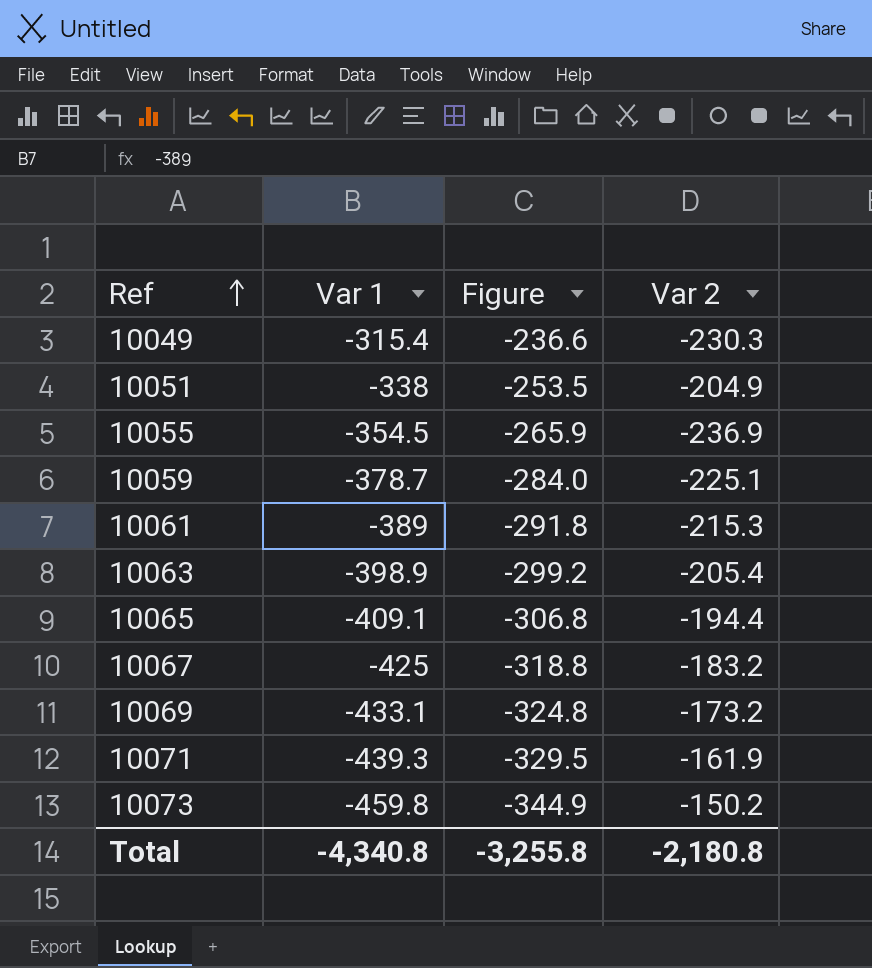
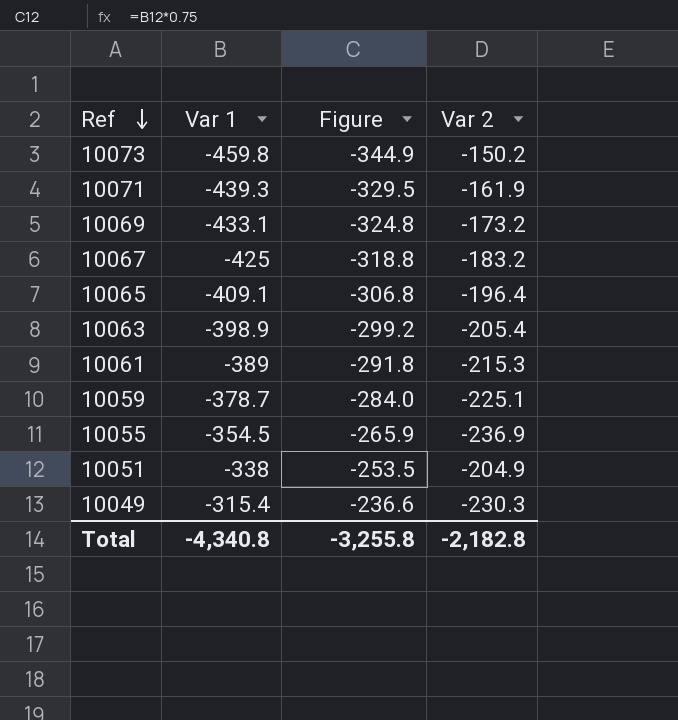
row order: Ref ascending -> Ref descending
10065 | Var 2: -194.4 -> -196.4
Total | Var 2: -2,180.8 -> -2,182.8

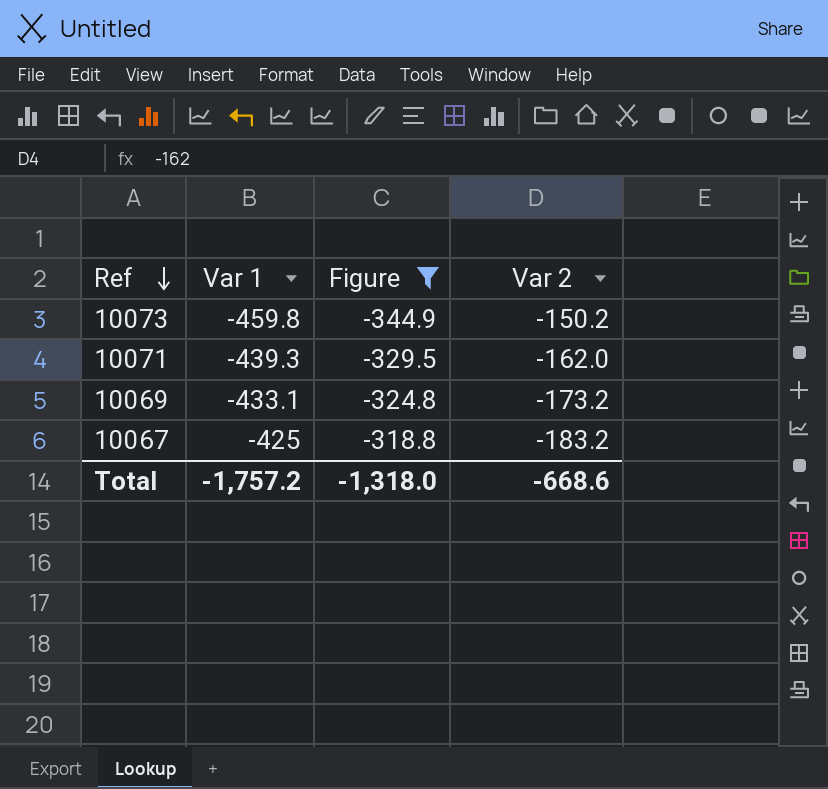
filter: none -> Figure <= -318.8
10071 | Var 2: -161.9 -> -162.0
Total | Var 1: -4,340.8 -> -1,757.2
Total | Figure: -3,255.8 -> -1,318.0
Total | Var 2: -2,182.8 -> -668.6

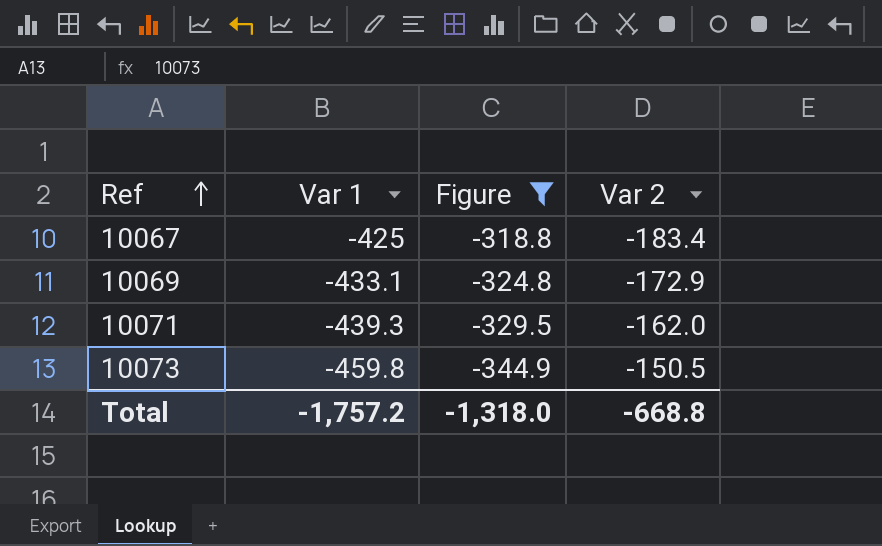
row order: Ref descending -> Ref ascending
10067 | Var 2: -183.2 -> -183.4
10069 | Var 2: -173.2 -> -172.9
10073 | Var 2: -150.2 -> -150.5
Total | Var 2: -668.6 -> -668.8

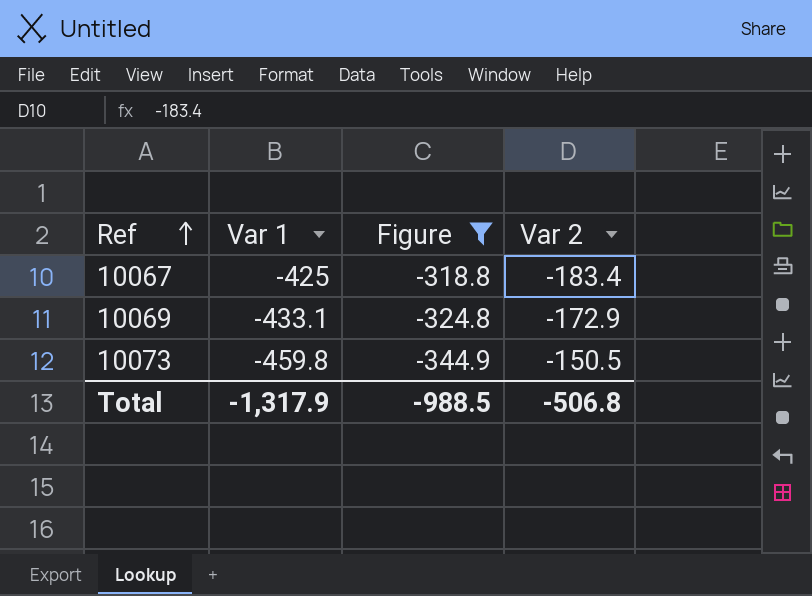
row 10071: -439.3 | -329.5 | -162.0 -> none
Total | Var 1: -1,757.2 -> -1,317.9
Total | Figure: -1,318.0 -> -988.5
Total | Var 2: -668.8 -> -506.8

